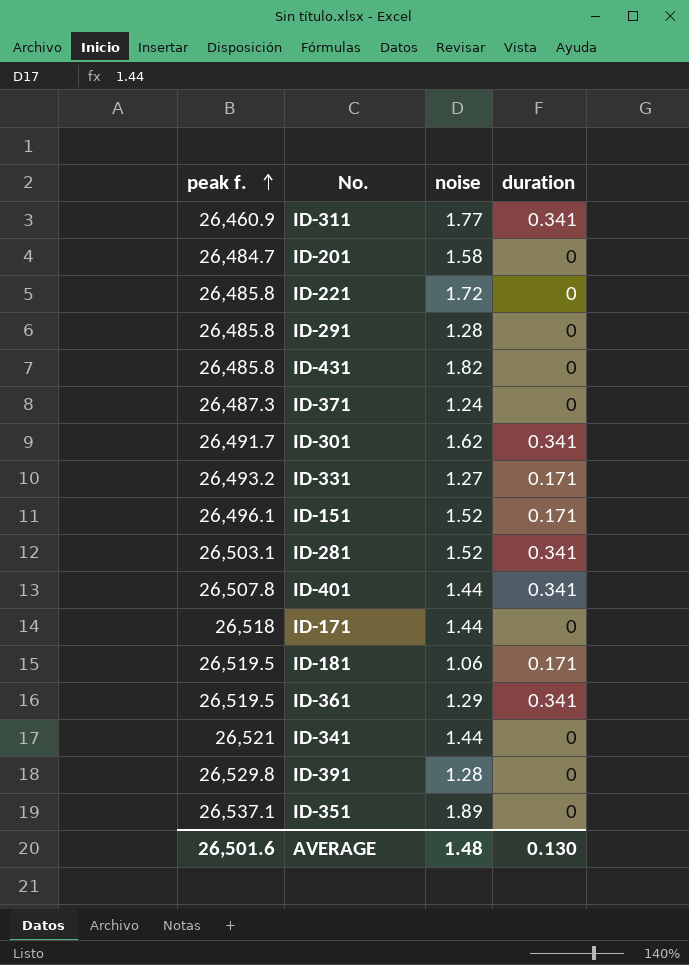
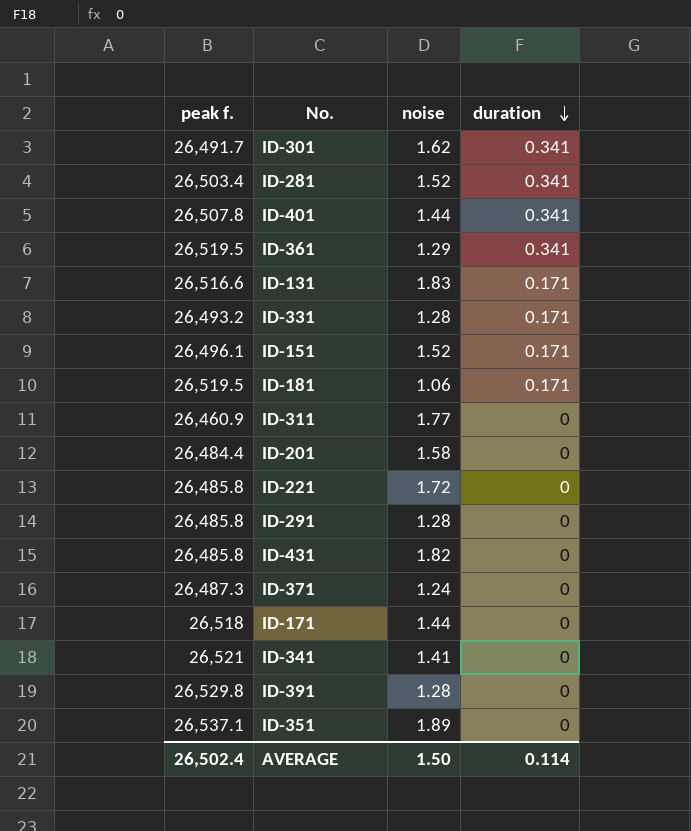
row order: peak f. ascending -> duration descending
ID-281 | peak f.: 26,503.1 -> 26,503.4
row ID-131: none -> 26,516.6 | 1.83 | 0.171
ID-331 | noise: 1.27 -> 1.28
ID-311 | duration: 0.341 -> 0
ID-201 | peak f.: 26,484.7 -> 26,484.4
ID-341 | noise: 1.44 -> 1.41
AVERAGE | peak f.: 26,501.6 -> 26,502.4
AVERAGE | noise: 1.48 -> 1.50
AVERAGE | duration: 0.130 -> 0.114

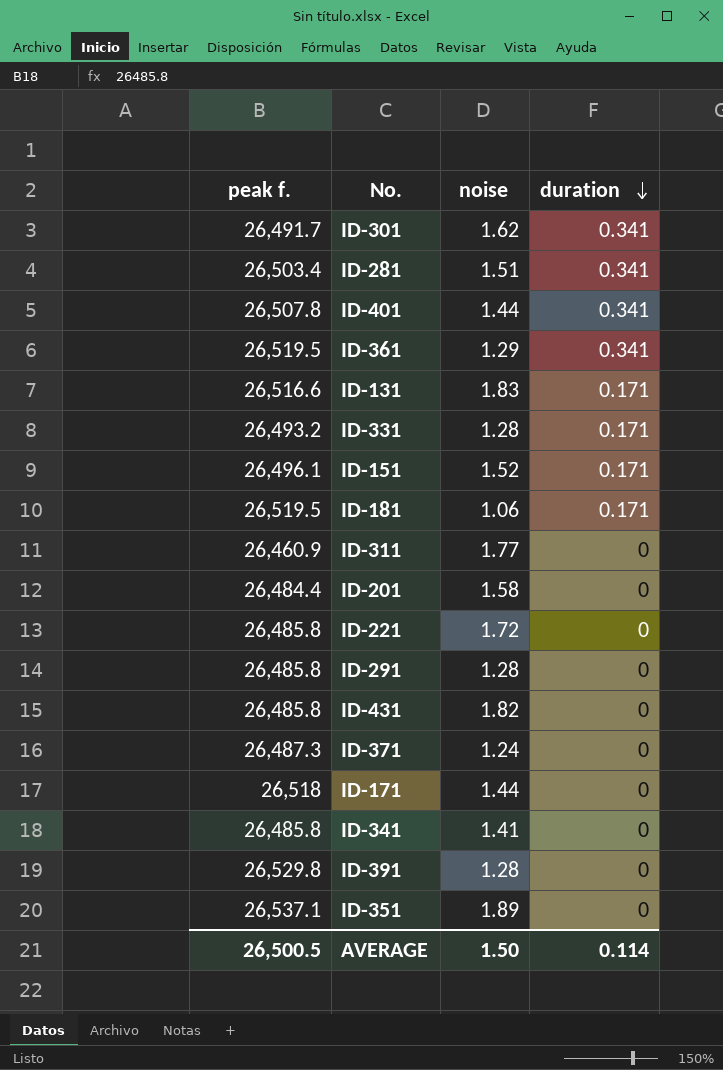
ID-281 | noise: 1.52 -> 1.51
ID-341 | peak f.: 26,521 -> 26,485.8
AVERAGE | peak f.: 26,502.4 -> 26,500.5

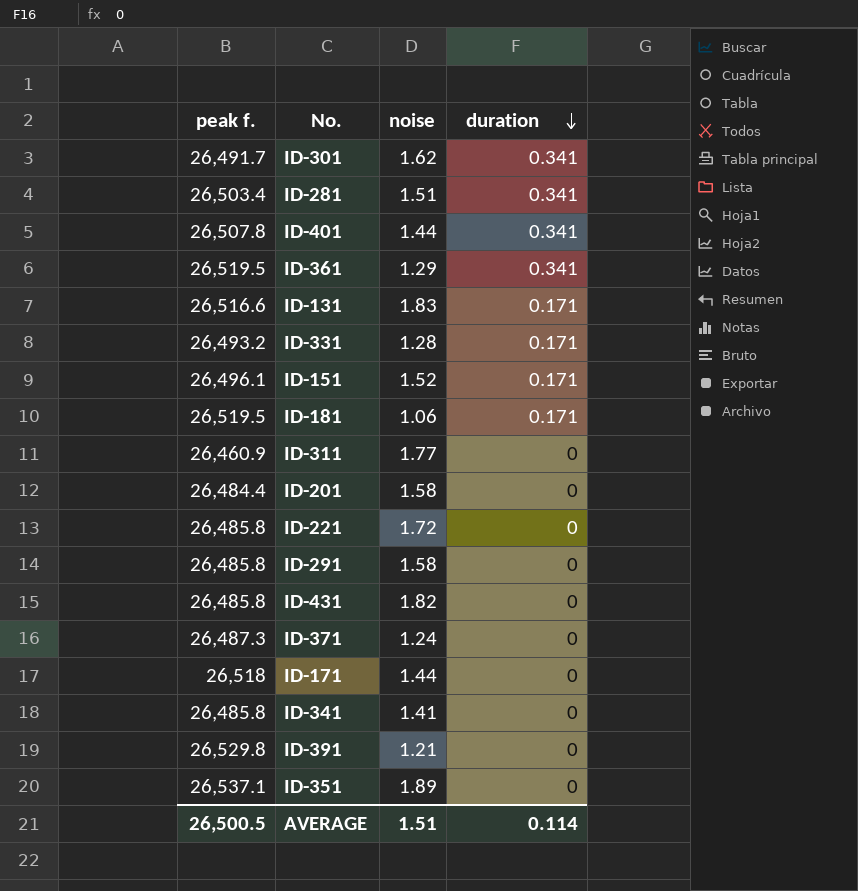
ID-291 | noise: 1.28 -> 1.58
ID-391 | noise: 1.28 -> 1.21
AVERAGE | noise: 1.50 -> 1.51

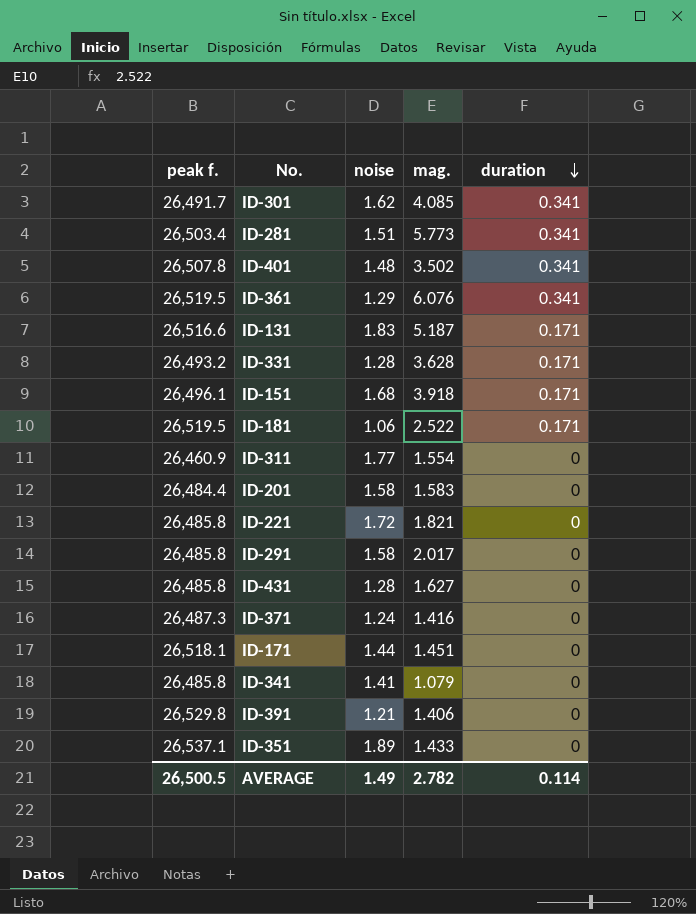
column mag. | position: none -> 4
ID-401 | noise: 1.44 -> 1.48
ID-151 | noise: 1.52 -> 1.68
ID-431 | noise: 1.82 -> 1.28
ID-171 | peak f.: 26,518 -> 26,518.1
AVERAGE | noise: 1.51 -> 1.49

